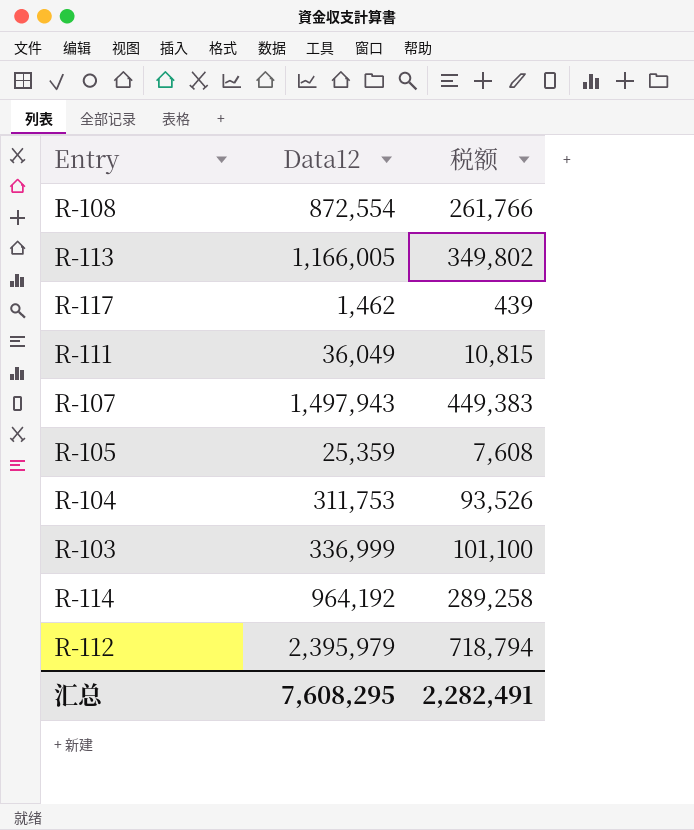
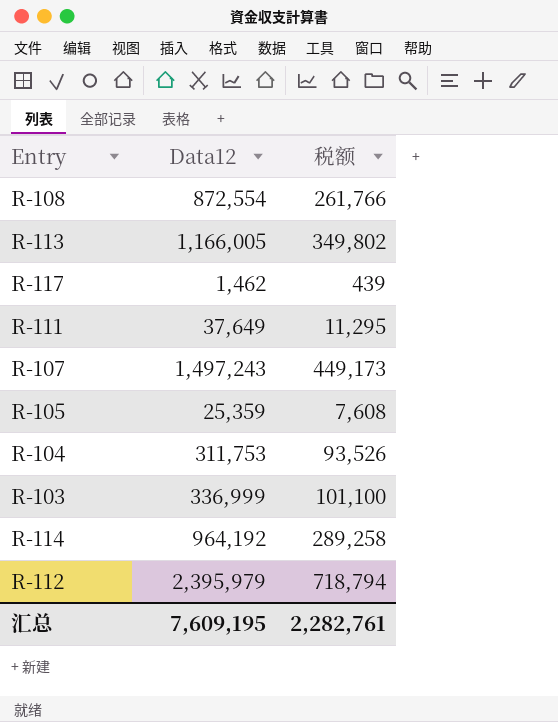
R-111 | Data12: 36,049 -> 37,649
R-111 | 税额: 10,815 -> 11,295
R-107 | Data12: 1,497,943 -> 1,497,243
R-107 | 税额: 449,383 -> 449,173
汇总 | Data12: 7,608,295 -> 7,609,195
汇总 | 税额: 2,282,491 -> 2,282,761

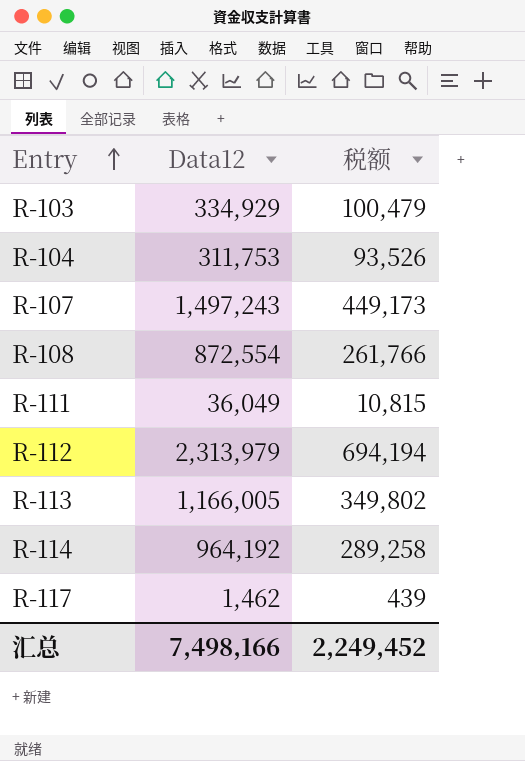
row order: none -> Entry ascending
row R-105: 25,359 | 7,608 -> none
R-103 | Data12: 336,999 -> 334,929
R-103 | 税额: 101,100 -> 100,479
R-111 | Data12: 37,649 -> 36,049
R-111 | 税额: 11,295 -> 10,815
R-112 | Data12: 2,395,979 -> 2,313,979
R-112 | 税额: 718,794 -> 694,194
汇总 | Data12: 7,609,195 -> 7,498,166
汇总 | 税额: 2,282,761 -> 2,249,452

